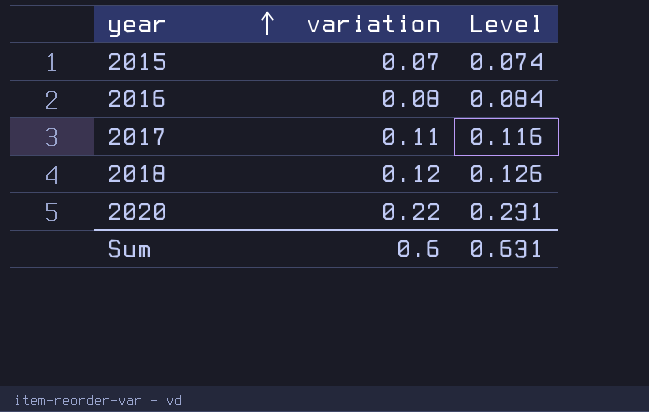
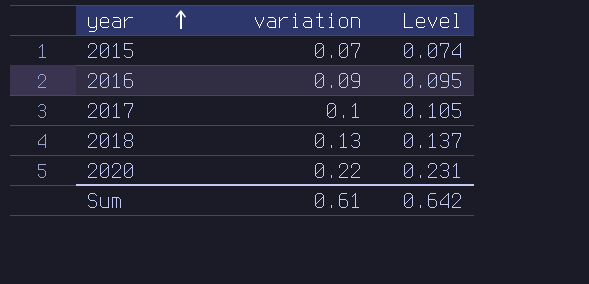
2016 | variation: 0.08 -> 0.09
2016 | Level: 0.084 -> 0.095
2017 | variation: 0.11 -> 0.1
2017 | Level: 0.116 -> 0.105
2018 | variation: 0.12 -> 0.13
2018 | Level: 0.126 -> 0.137
Sum | variation: 0.6 -> 0.61
Sum | Level: 0.631 -> 0.642

